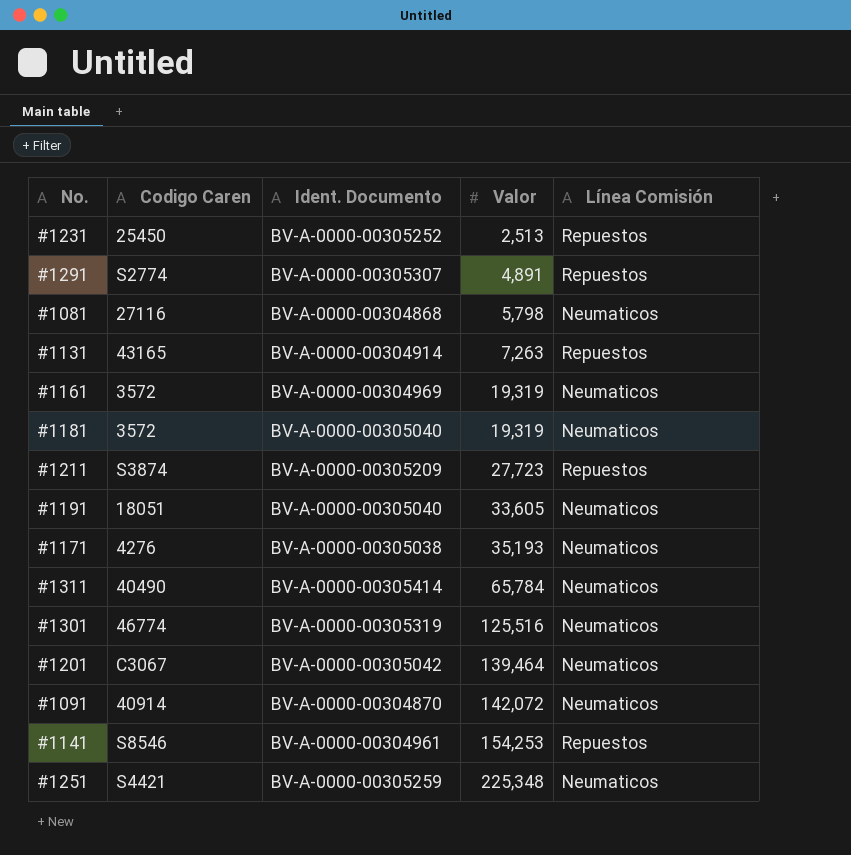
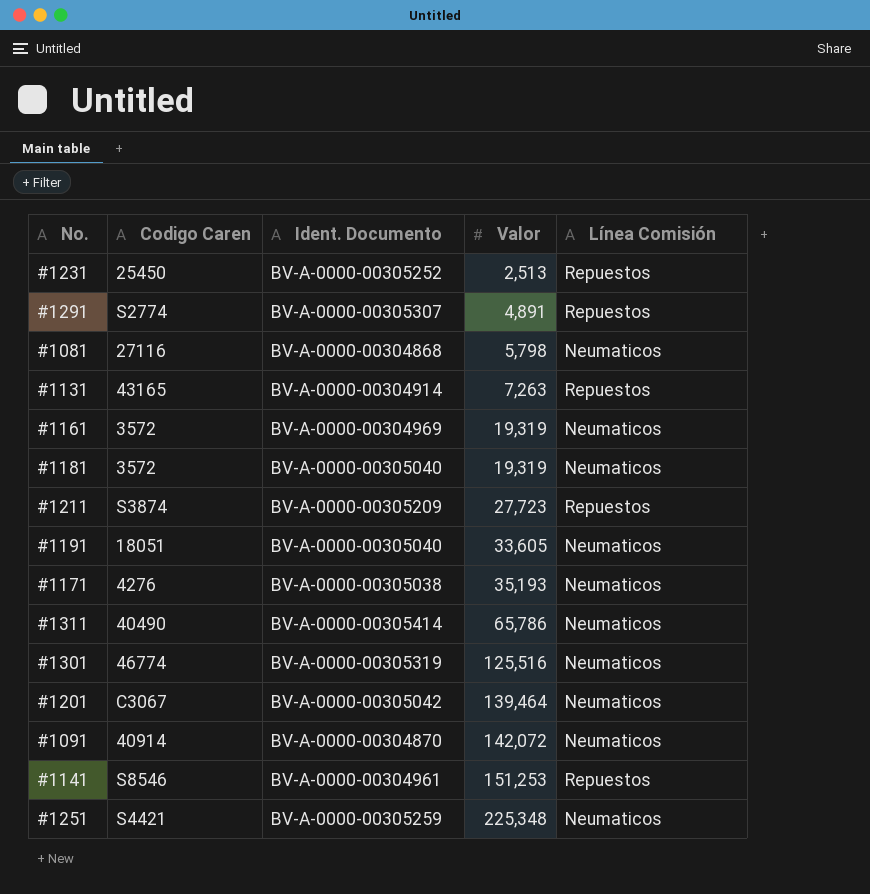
#1311 | Valor: 65,784 -> 65,786
#1141 | Valor: 154,253 -> 151,253

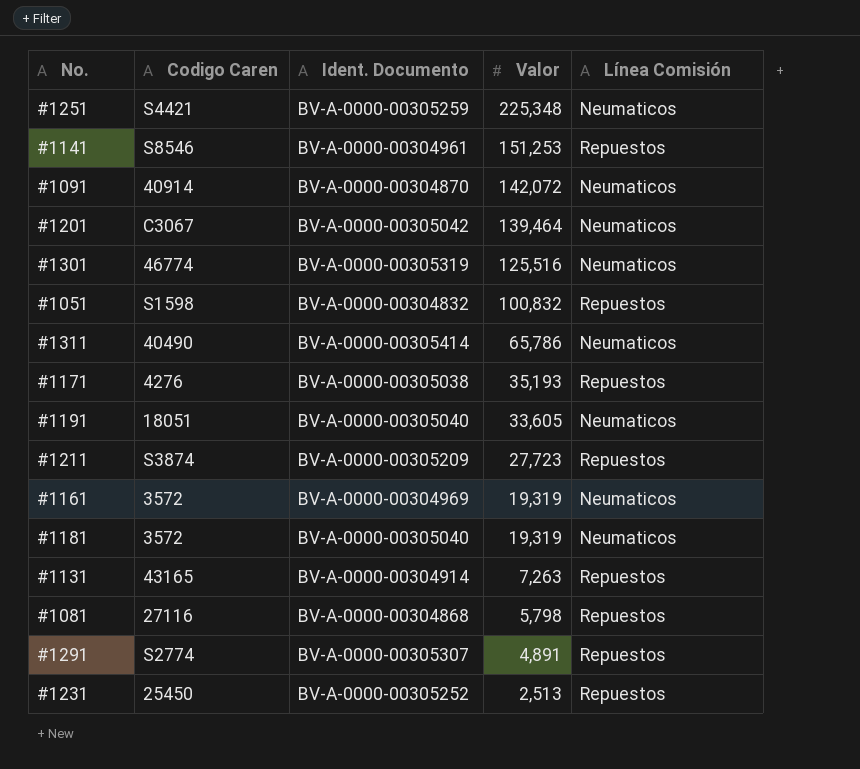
row order: Valor ascending -> Valor descending
row #1051: none -> S1598 | BV-A-0000-00304832 | 100,832 | Repuestos
#1171 | Línea Comisión: Neumaticos -> Repuestos
#1081 | Línea Comisión: Neumaticos -> Repuestos

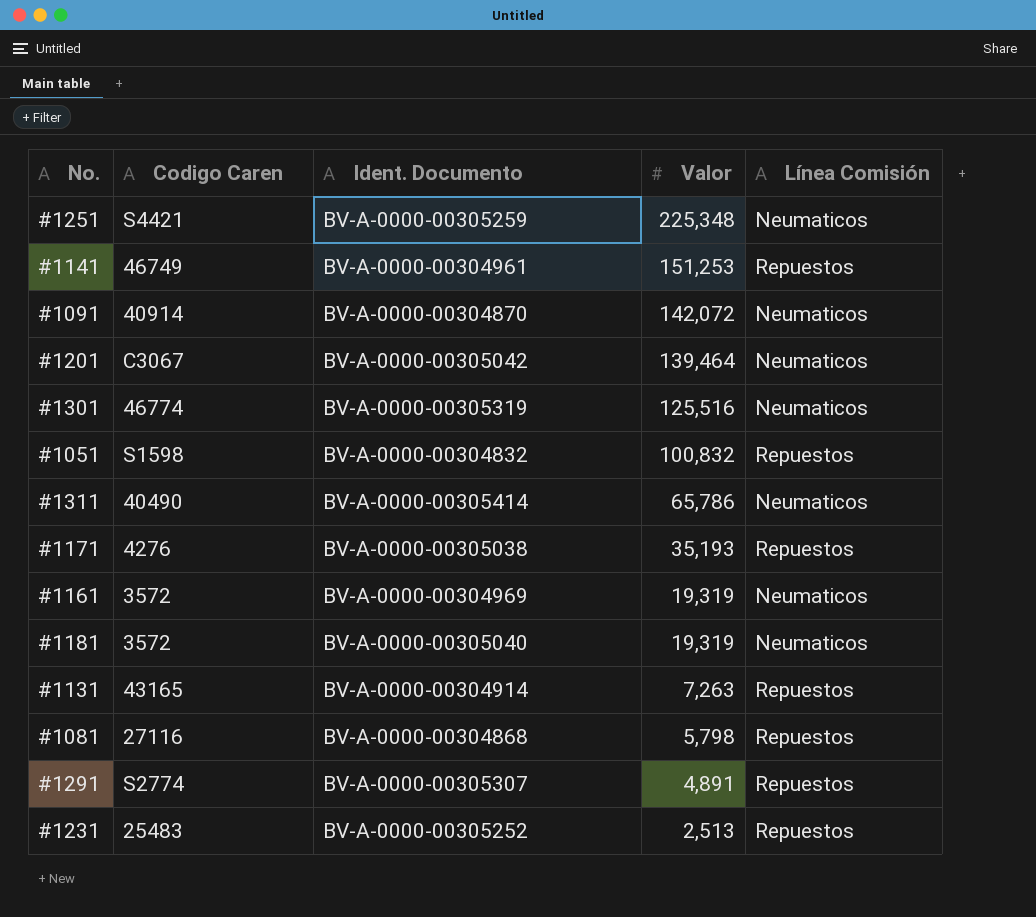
row #1191: 18051 | BV-A-0000-00305040 | 33,605 | Neumaticos -> none
row #1211: S3874 | BV-A-0000-00305209 | 27,723 | Repuestos -> none
#1141 | Codigo Caren: S8546 -> 46749
#1231 | Codigo Caren: 25450 -> 25483

